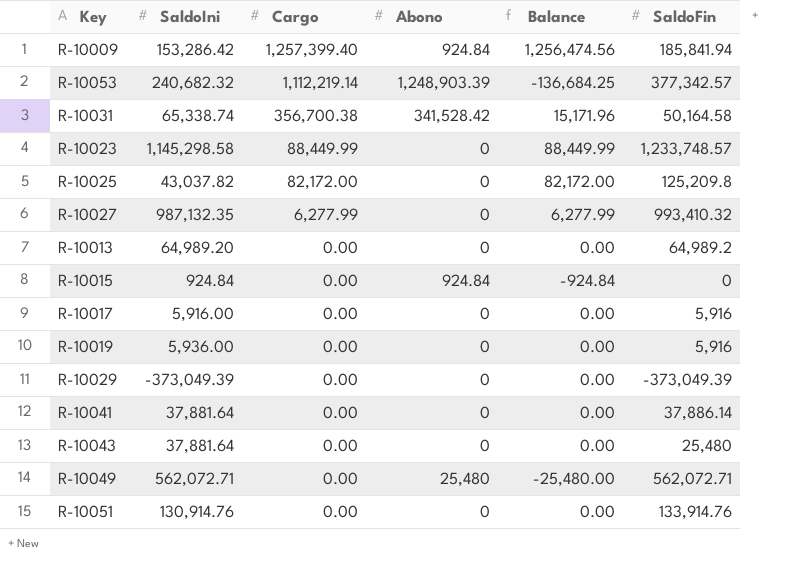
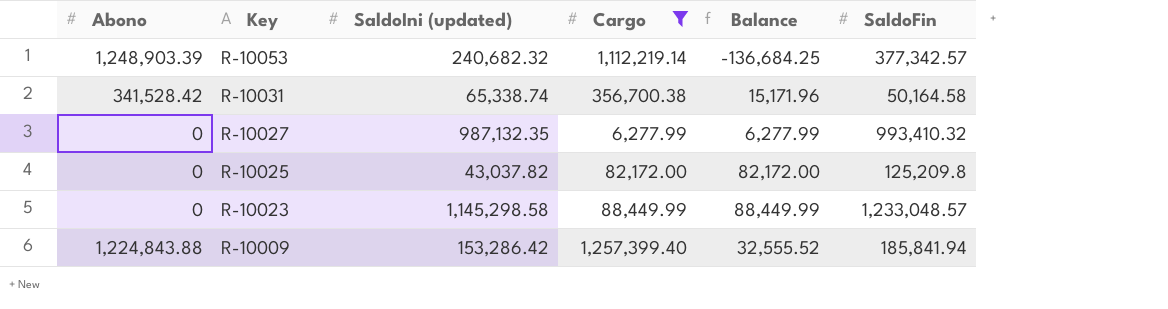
filter: none -> Cargo != 0.00
row order: Cargo descending -> Key descending
column Abono | position: 4 -> 1
column name: SaldoIni -> SaldoIni (updated)
R-10023 | SaldoFin: 1,233,748.57 -> 1,233,048.57
R-10009 | Abono: 924.84 -> 1,224,843.88
R-10009 | Balance: 1,256,474.56 -> 32,555.52

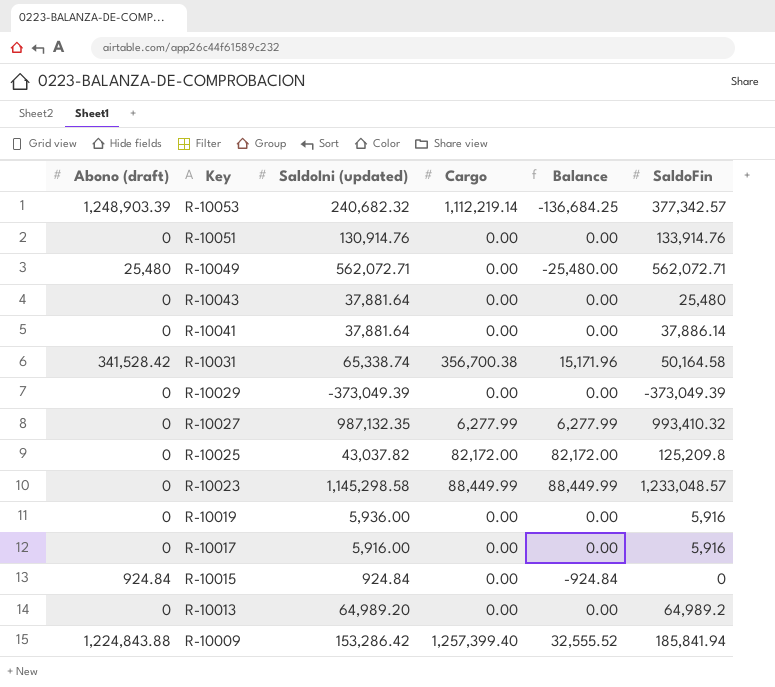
filter: Cargo != 0.00 -> none
column name: Abono -> Abono (draft)

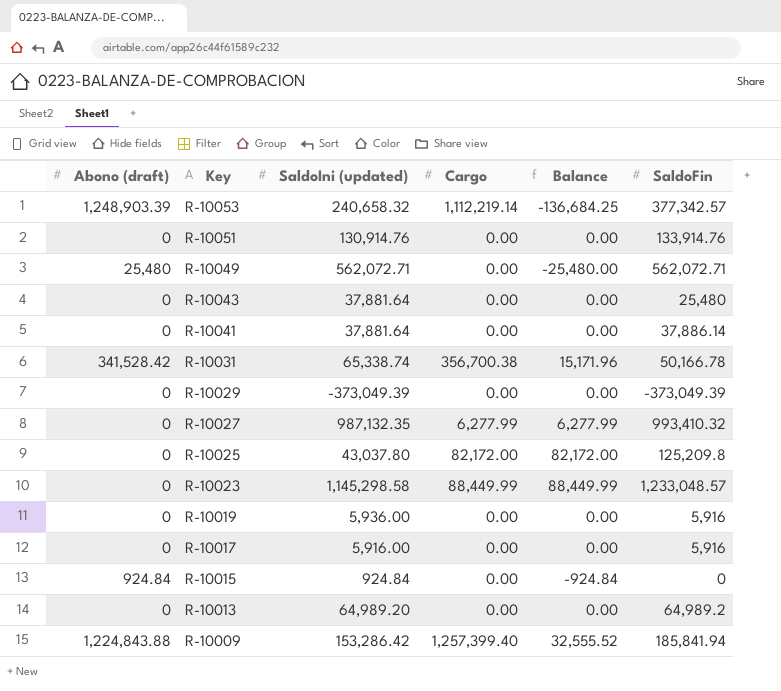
R-10053 | SaldoIni (updated): 240,682.32 -> 240,658.32
R-10031 | SaldoFin: 50,164.58 -> 50,166.78
R-10025 | SaldoIni (updated): 43,037.82 -> 43,037.80

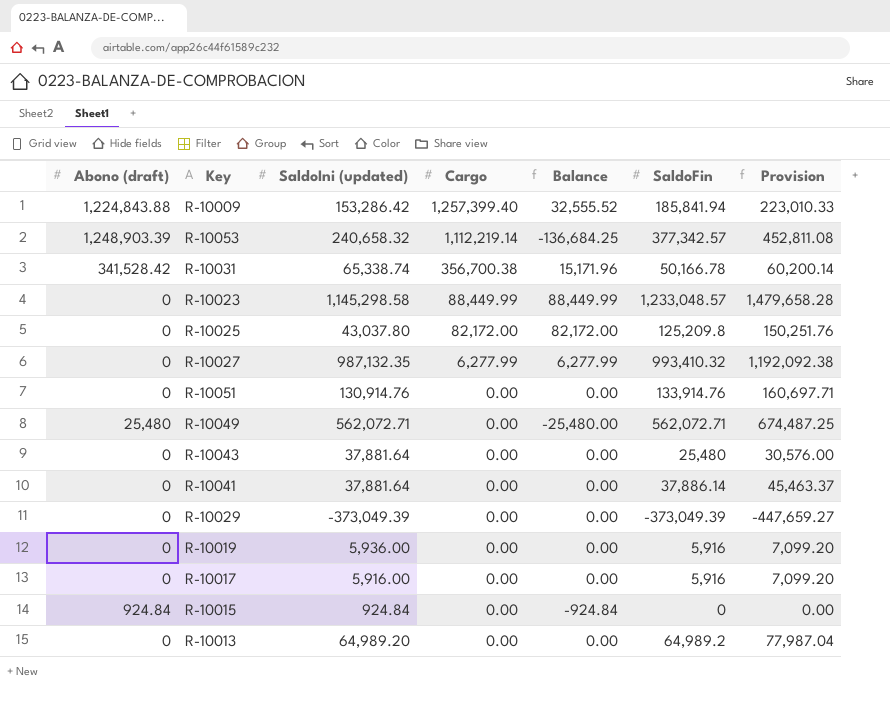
row order: Key descending -> Cargo descending
column Provision | formula: none -> [SaldoFin] * 1.2

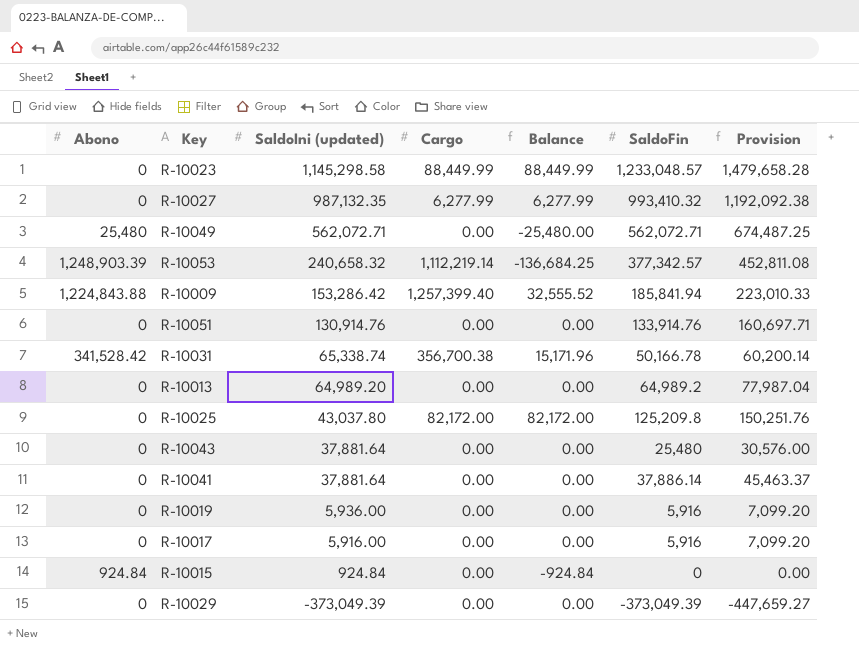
row order: Cargo descending -> SaldoIni (updated) descending
column name: Abono (draft) -> Abono

